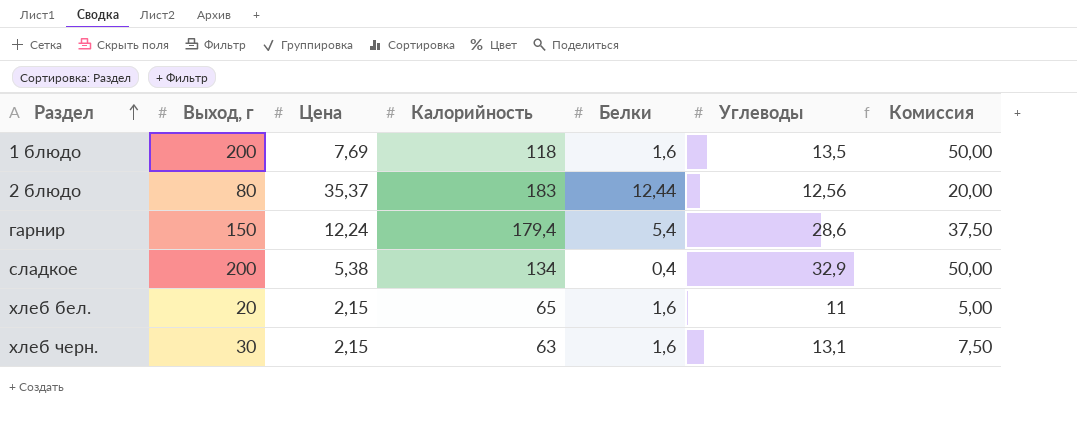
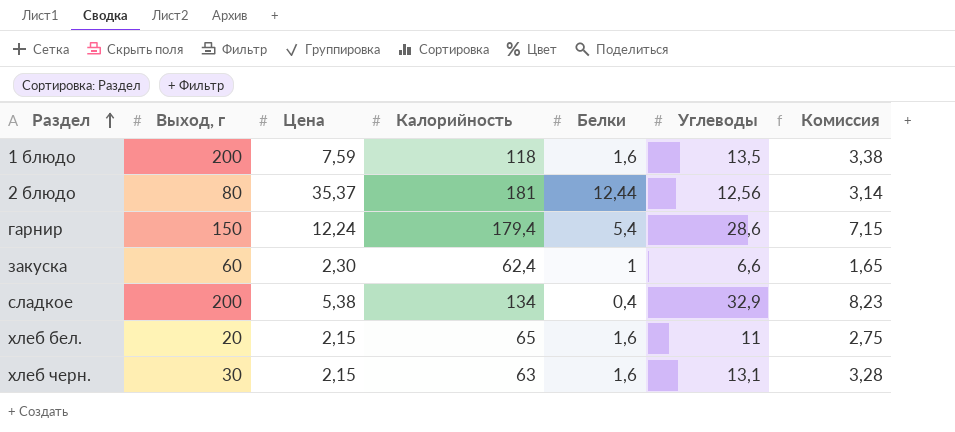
column Комиссия | formula: [Выход, г] * 0,25 -> [Углеводы] * 0,25
1 блюдо | Цена: 7,69 -> 7,59
2 блюдо | Калорийность: 183 -> 181
row закуска: none -> 60 | 2,30 | 62,4 | 1 | 6,6 | 1,65

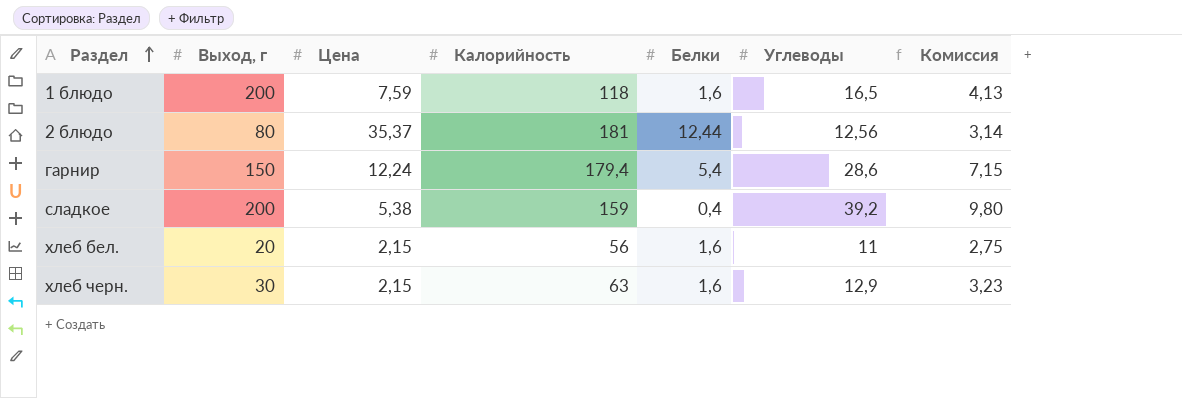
row закуска: 60 | 2,30 | 62,4 | 1 | 6,6 | 1,65 -> none
1 блюдо | Углеводы: 13,5 -> 16,5
1 блюдо | Комиссия: 3,38 -> 4,13
сладкое | Калорийность: 134 -> 159
сладкое | Углеводы: 32,9 -> 39,2
сладкое | Комиссия: 8,23 -> 9,80
хлеб бел. | Калорийность: 65 -> 56
хлеб черн. | Углеводы: 13,1 -> 12,9
хлеб черн. | Комиссия: 3,28 -> 3,23

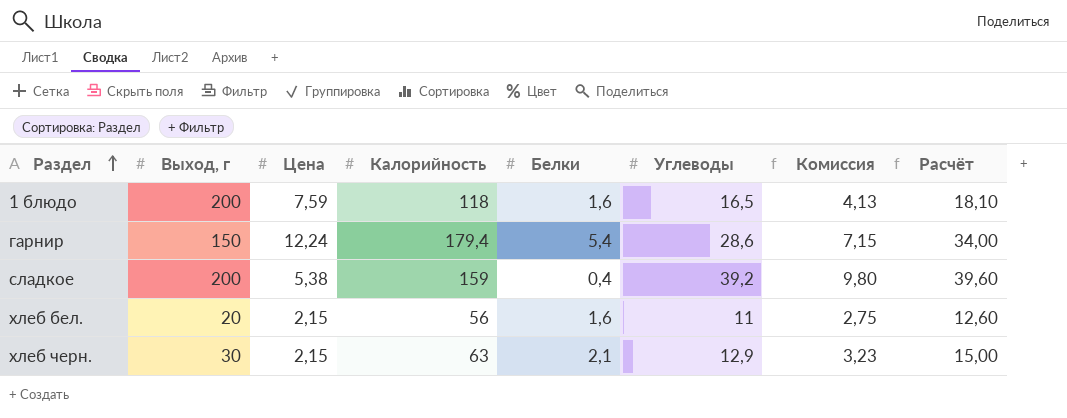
column Расчёт | formula: none -> [Белки] + [Углеводы]
row 2 блюдо: 80 | 35,37 | 181 | 12,44 | 12,56 | 3,14 -> none
хлеб черн. | Белки: 1,6 -> 2,1

